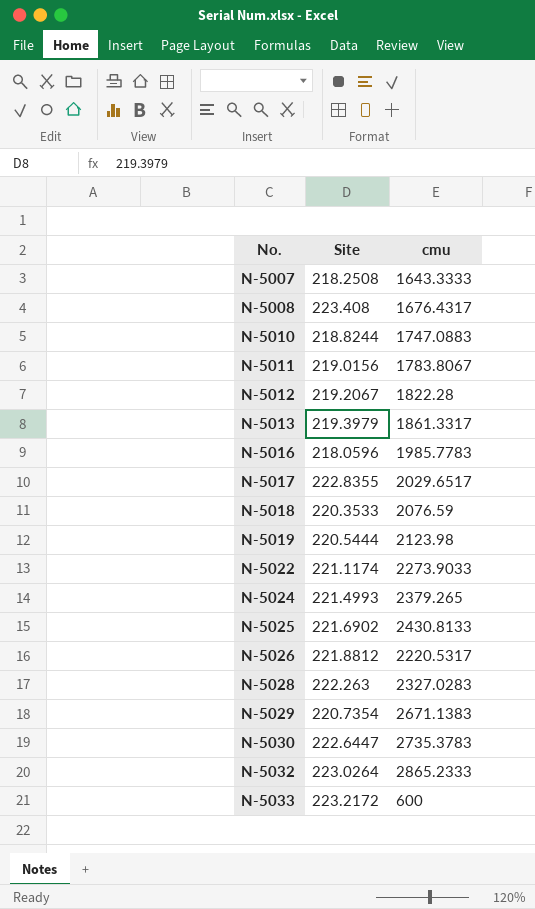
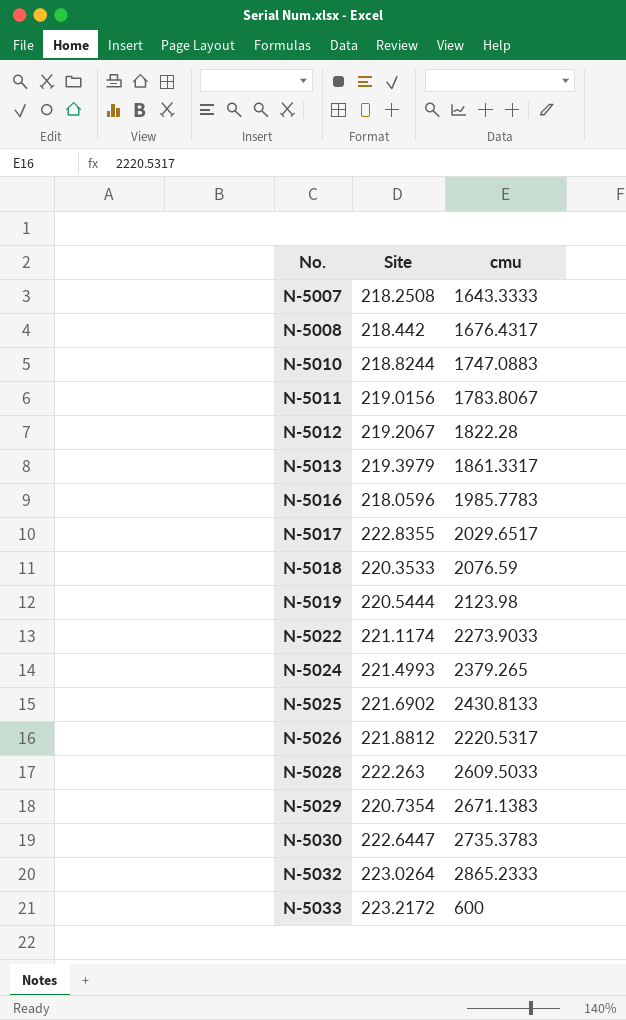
N-5008 | Site: 223.408 -> 218.442
N-5028 | cmu: 2327.0283 -> 2609.5033

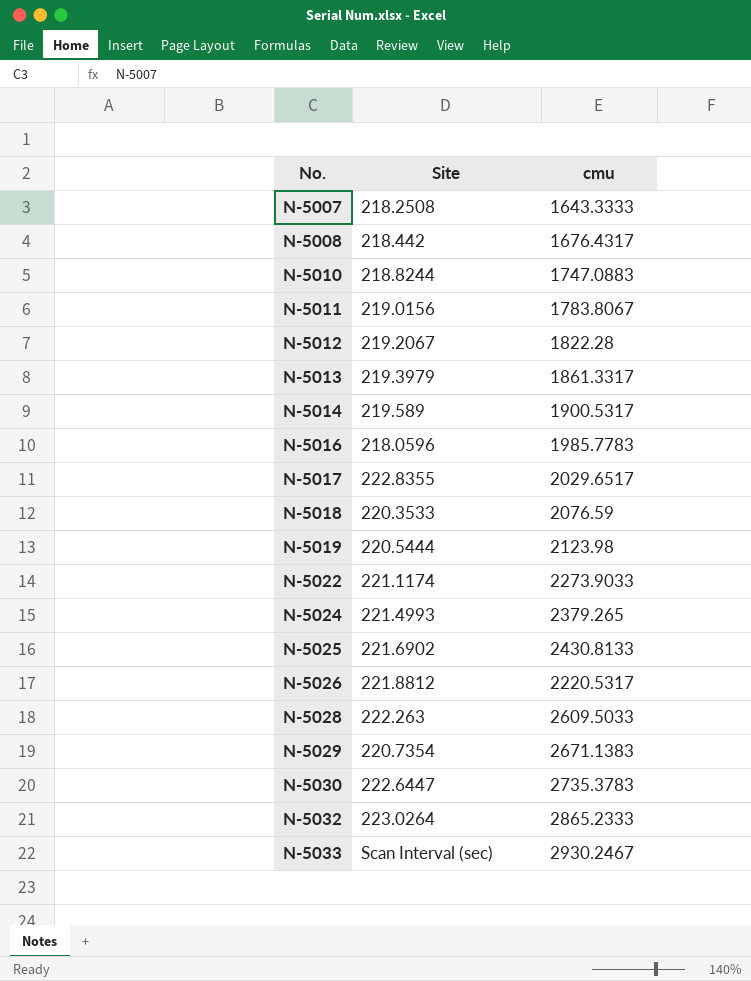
row N-5014: none -> 219.589 | 1900.5317
N-5033 | Site: 223.2172 -> Scan Interval (sec)
N-5033 | cmu: 600 -> 2930.2467

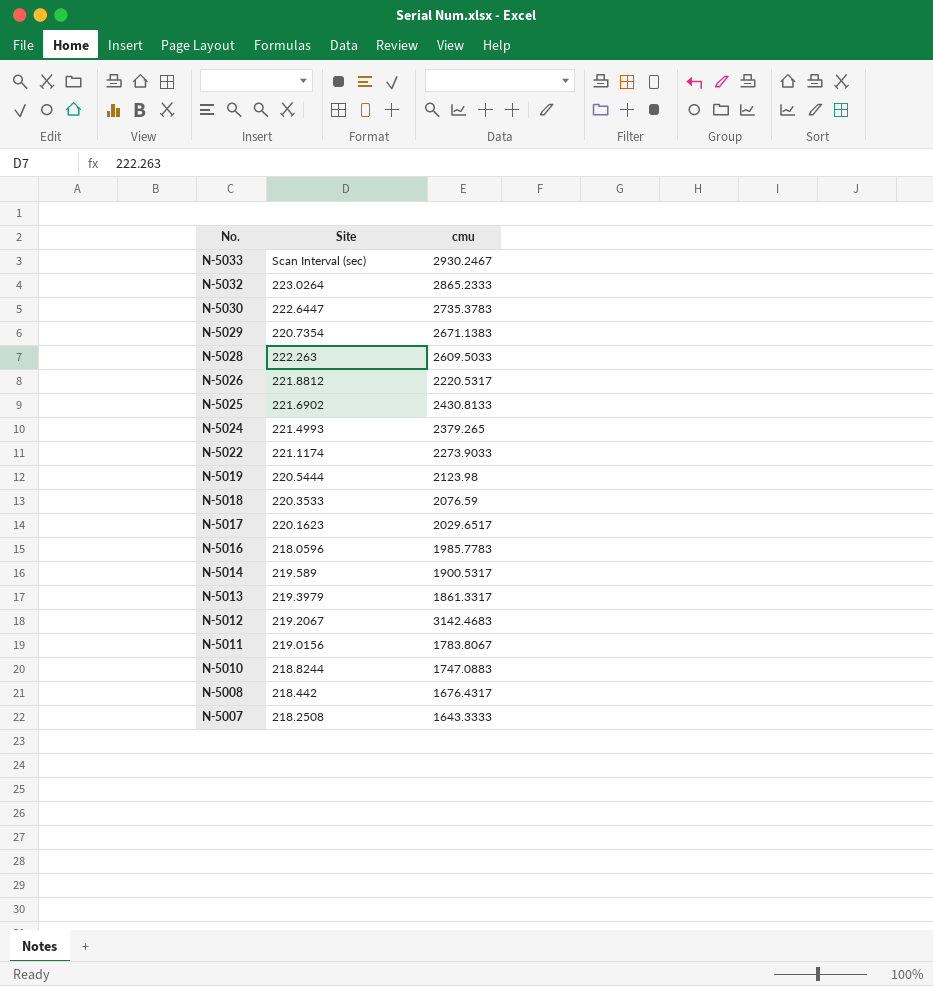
row order: No. ascending -> No. descending
N-5017 | Site: 222.8355 -> 220.1623
N-5012 | cmu: 1822.28 -> 3142.4683

